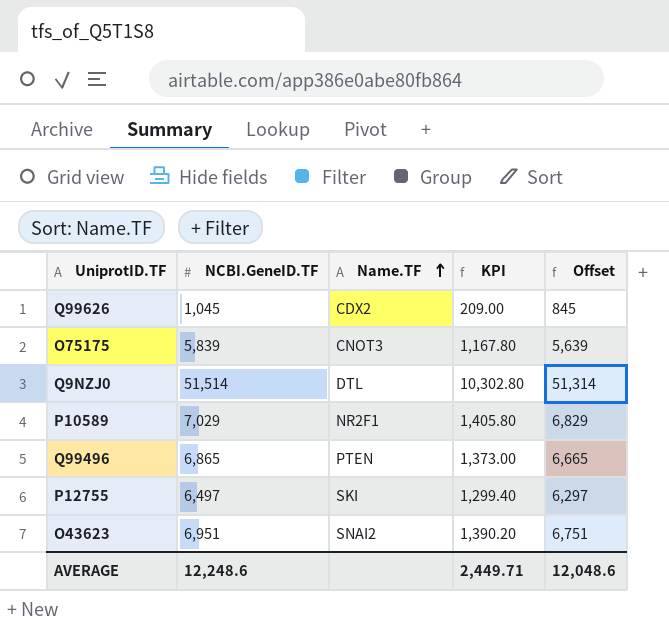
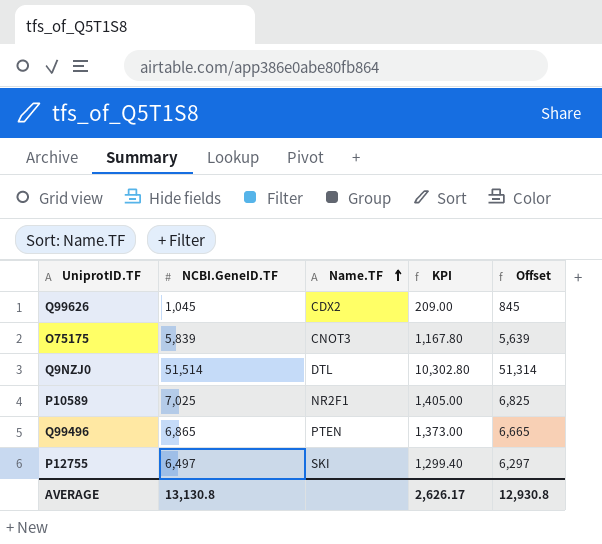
row O43623: 6,951 | SNAI2 | 1,390.20 | 6,751 -> none
P10589 | NCBI.GeneID.TF: 7,029 -> 7,025
P10589 | KPI: 1,405.80 -> 1,405.00
P10589 | Offset: 6,829 -> 6,825
AVERAGE | NCBI.GeneID.TF: 12,248.6 -> 13,130.8
AVERAGE | KPI: 2,449.71 -> 2,626.17
AVERAGE | Offset: 12,048.6 -> 12,930.8

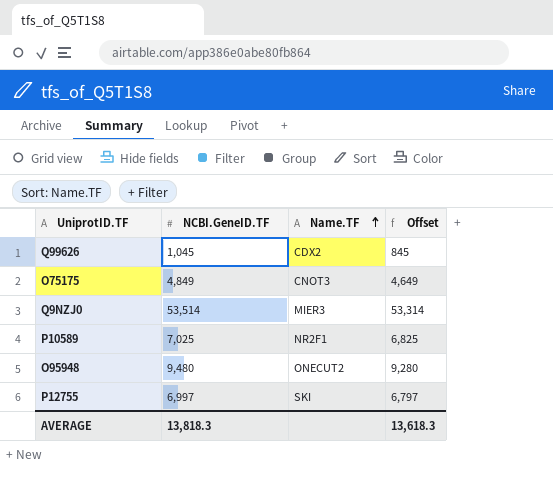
column KPI | formula: [NCBI.GeneID.TF] * 0.2 -> none
row Q99496: 6,865 | PTEN | 1,373.00 | 6,665 -> none
O75175 | NCBI.GeneID.TF: 5,839 -> 4,849
O75175 | Offset: 5,639 -> 4,649
Q9NZJ0 | NCBI.GeneID.TF: 51,514 -> 53,514
Q9NZJ0 | Name.TF: DTL -> MIER3
Q9NZJ0 | Offset: 51,314 -> 53,314
row O95948: none -> 9,480 | ONECUT2 | 9,280
P12755 | NCBI.GeneID.TF: 6,497 -> 6,997
P12755 | Offset: 6,297 -> 6,797
AVERAGE | NCBI.GeneID.TF: 13,130.8 -> 13,818.3
AVERAGE | Offset: 12,930.8 -> 13,618.3

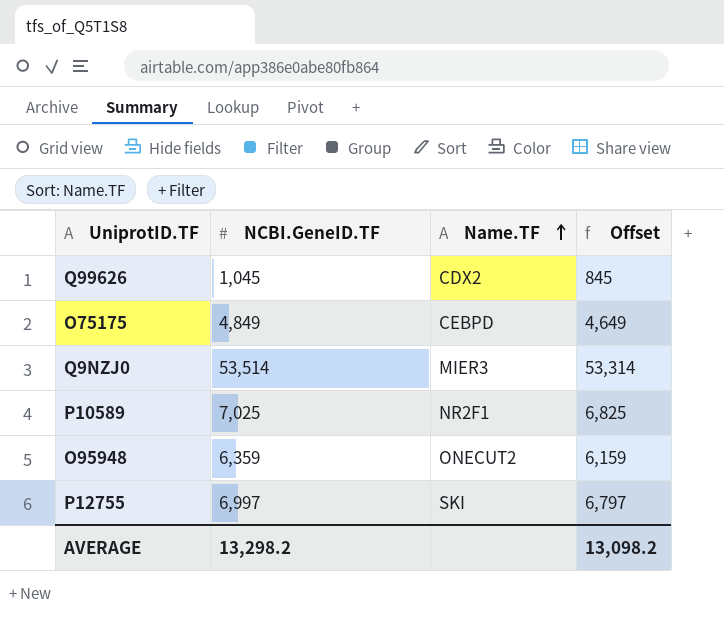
O75175 | Name.TF: CNOT3 -> CEBPD
O95948 | NCBI.GeneID.TF: 9,480 -> 6,359
O95948 | Offset: 9,280 -> 6,159
AVERAGE | NCBI.GeneID.TF: 13,818.3 -> 13,298.2
AVERAGE | Offset: 13,618.3 -> 13,098.2

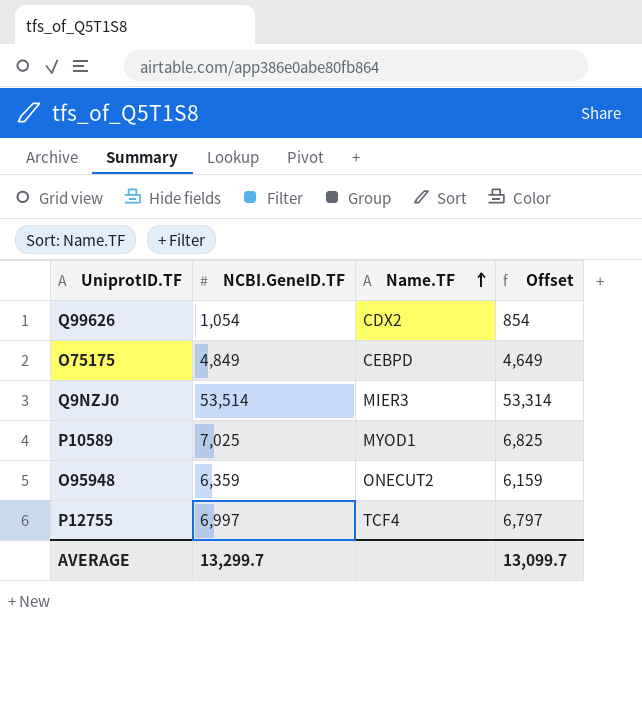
Q99626 | NCBI.GeneID.TF: 1,045 -> 1,054
Q99626 | Offset: 845 -> 854
P10589 | Name.TF: NR2F1 -> MYOD1
P12755 | Name.TF: SKI -> TCF4
AVERAGE | NCBI.GeneID.TF: 13,298.2 -> 13,299.7
AVERAGE | Offset: 13,098.2 -> 13,099.7

